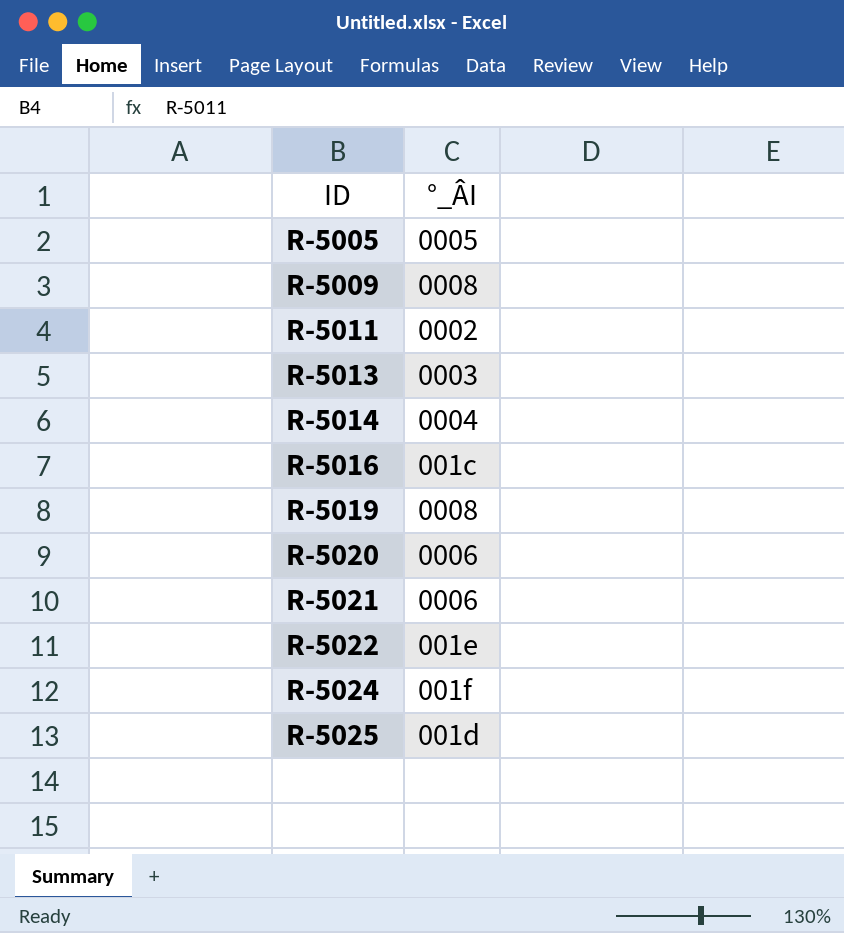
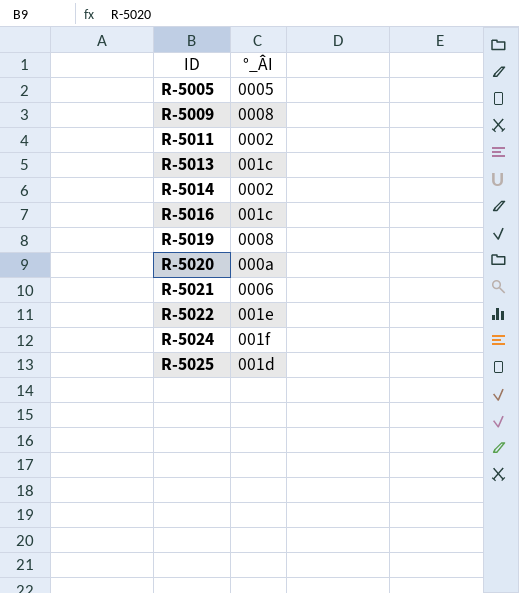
R-5013 | °_ÂI: 0003 -> 001c
R-5014 | °_ÂI: 0004 -> 0002
R-5020 | °_ÂI: 0006 -> 000a

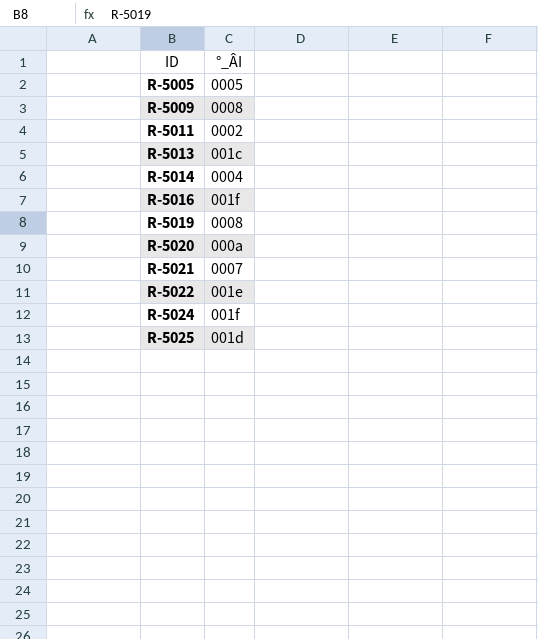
R-5014 | °_ÂI: 0002 -> 0004
R-5016 | °_ÂI: 001c -> 001f
R-5021 | °_ÂI: 0006 -> 0007

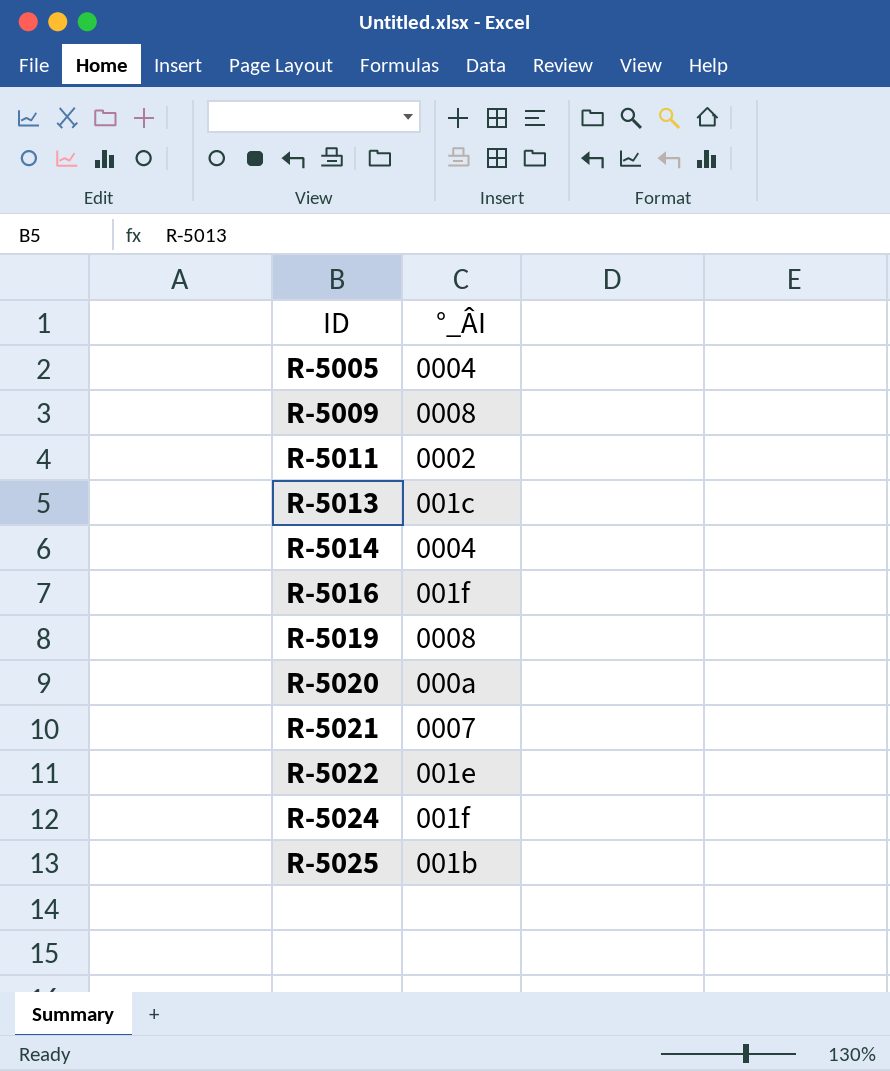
R-5005 | °_ÂI: 0005 -> 0004
R-5025 | °_ÂI: 001d -> 001b

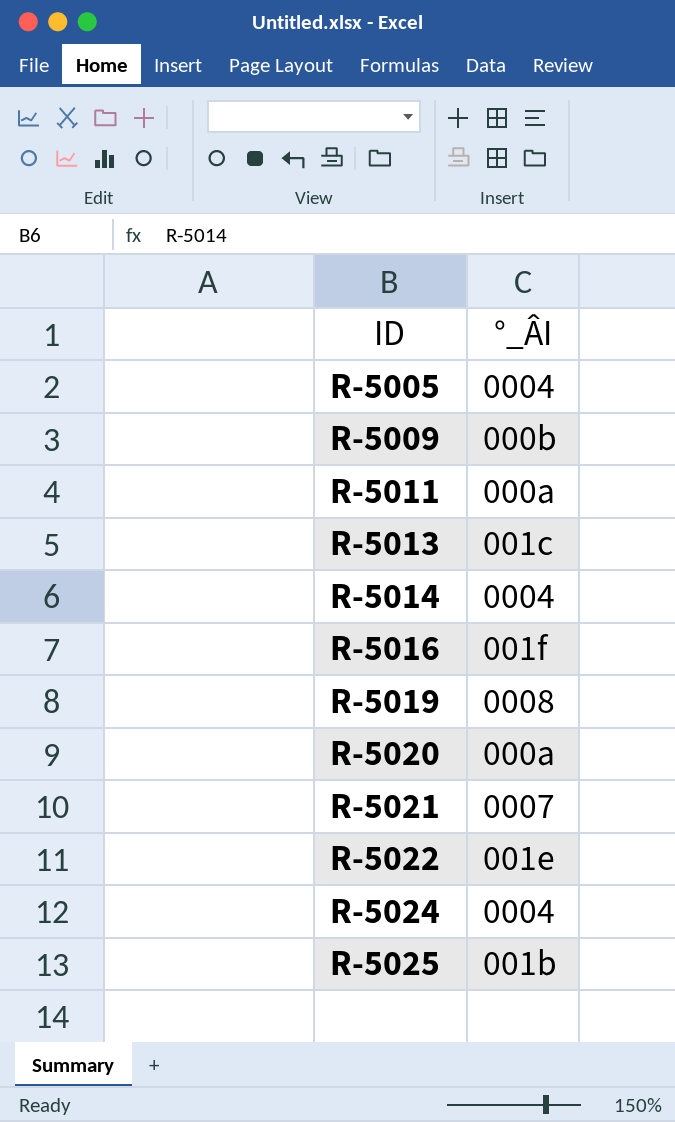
R-5009 | °_ÂI: 0008 -> 000b
R-5011 | °_ÂI: 0002 -> 000a
R-5024 | °_ÂI: 001f -> 0004

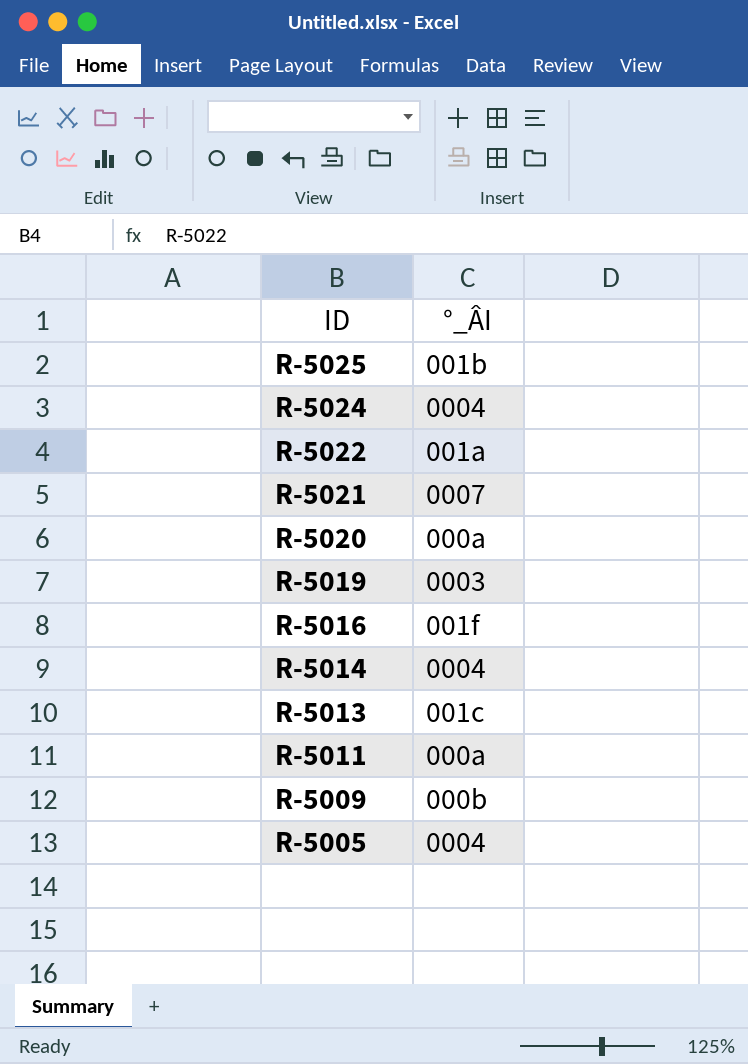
row order: ID ascending -> ID descending
R-5022 | °_ÂI: 001e -> 001a
R-5019 | °_ÂI: 0008 -> 0003

